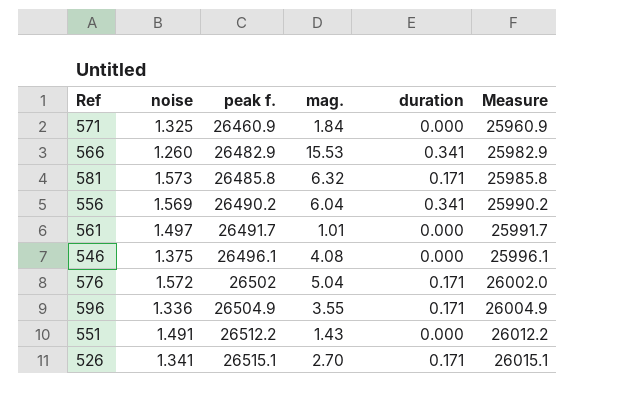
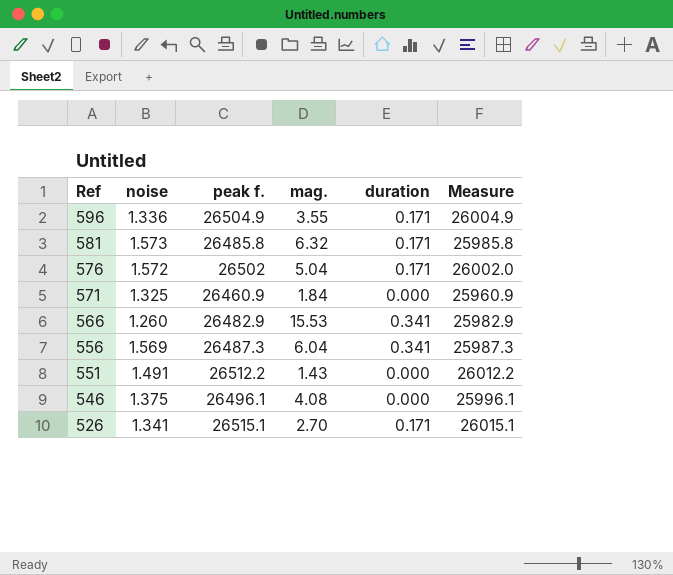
row order: peak f. ascending -> Ref descending
row 561: 1.497 | 26491.7 | 1.01 | 0.000 | 25991.7 -> none
556 | peak f.: 26490.2 -> 26487.3
556 | Measure: 25990.2 -> 25987.3

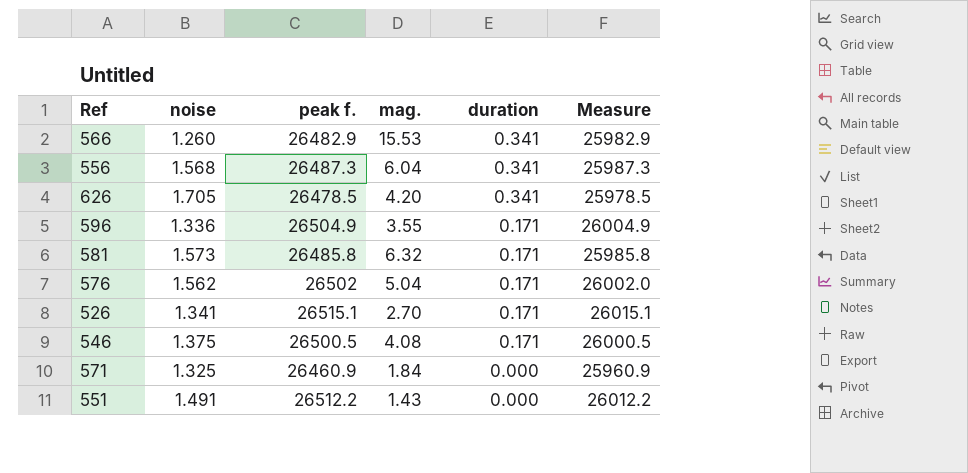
row order: Ref descending -> duration descending
556 | noise: 1.569 -> 1.568
row 626: none -> 1.705 | 26478.5 | 4.20 | 0.341 | 25978.5
576 | noise: 1.572 -> 1.562
546 | peak f.: 26496.1 -> 26500.5
546 | duration: 0.000 -> 0.171
546 | Measure: 25996.1 -> 26000.5

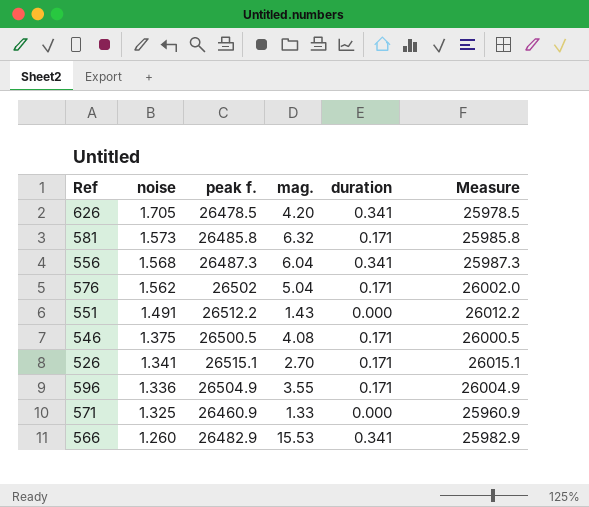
row order: duration descending -> noise descending
571 | mag.: 1.84 -> 1.33

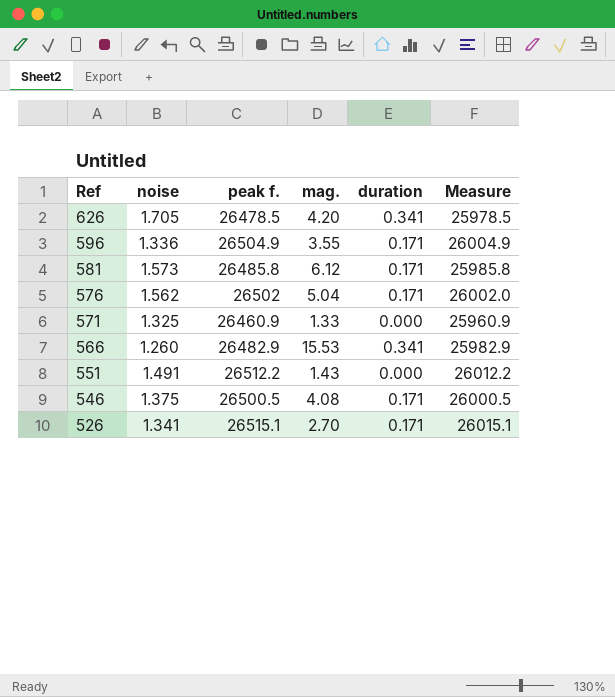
row order: noise descending -> Ref descending
row 556: 1.568 | 26487.3 | 6.04 | 0.341 | 25987.3 -> none
581 | mag.: 6.32 -> 6.12

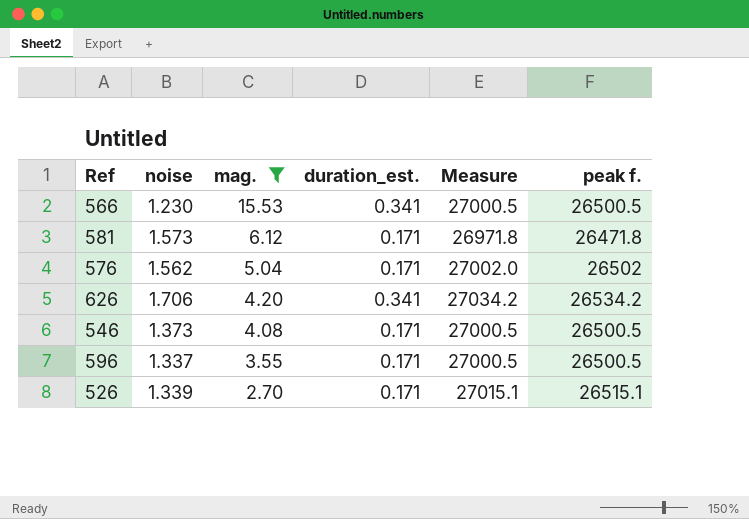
filter: none -> mag. >= 2.70
row order: Ref descending -> mag. descending
column name: duration -> duration_est.
column Measure | formula: [peak f.] - 500 -> [peak f.] + 500
column peak f. | position: 3 -> 6
566 | noise: 1.260 -> 1.230
566 | peak f.: 26482.9 -> 26500.5
581 | peak f.: 26485.8 -> 26471.8
626 | noise: 1.705 -> 1.706
626 | peak f.: 26478.5 -> 26534.2
546 | noise: 1.375 -> 1.373
596 | noise: 1.336 -> 1.337
596 | peak f.: 26504.9 -> 26500.5
526 | noise: 1.341 -> 1.339

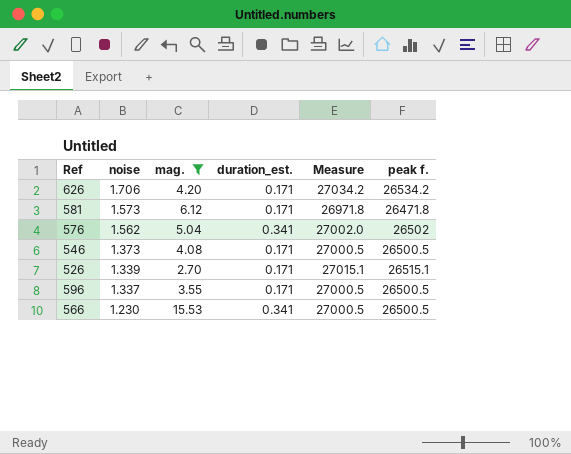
row order: mag. descending -> noise descending
626 | duration_est.: 0.341 -> 0.171
576 | duration_est.: 0.171 -> 0.341

